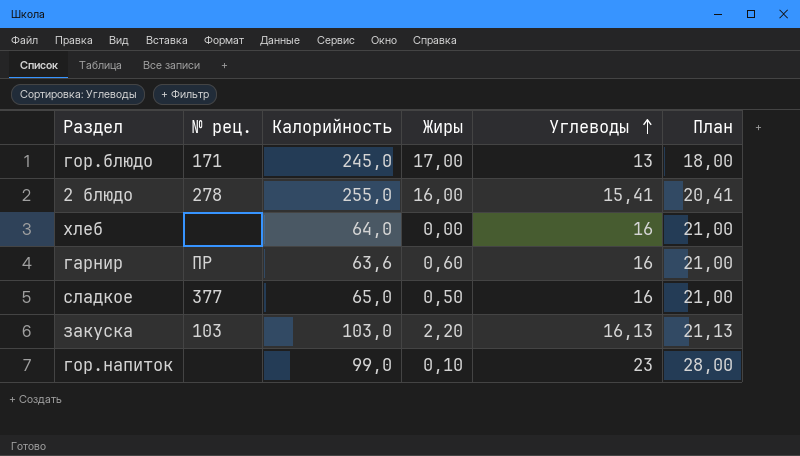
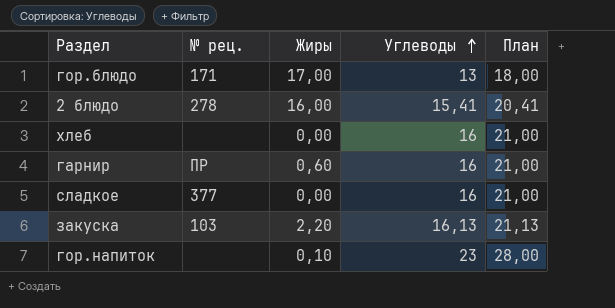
column Калорийность | position: 3 -> none
сладкое | Жиры: 0,50 -> 0,00

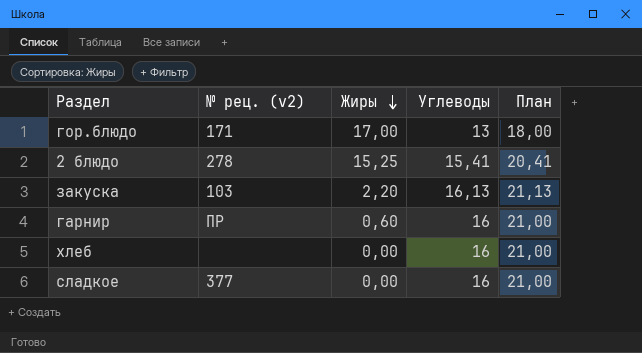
row order: Углеводы ascending -> Жиры descending
column name: № рец. -> № рец. (v2)
row гор.напиток: none | 0,10 | 23 | 28,00 -> none
2 блюдо | Жиры: 16,00 -> 15,25

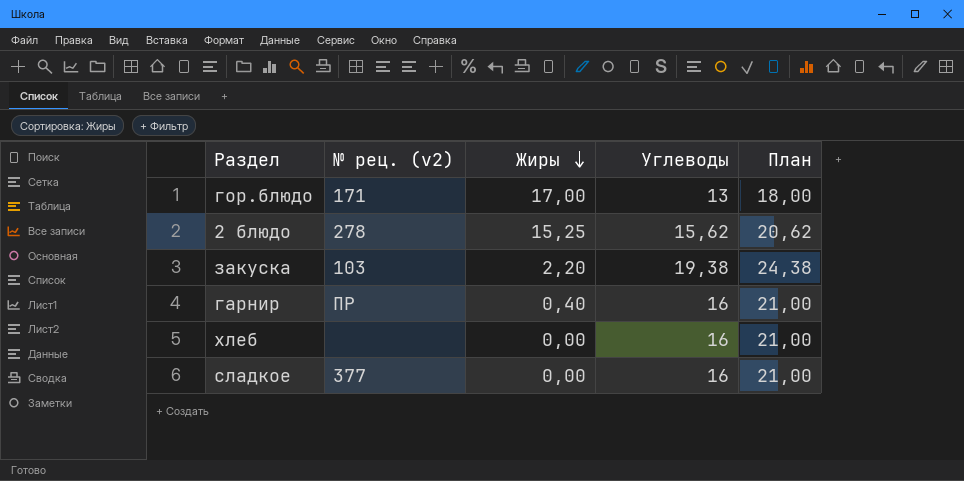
2 блюдо | Углеводы: 15,41 -> 15,62
2 блюдо | План: 20,41 -> 20,62
закуска | Углеводы: 16,13 -> 19,38
закуска | План: 21,13 -> 24,38
гарнир | Жиры: 0,60 -> 0,40

